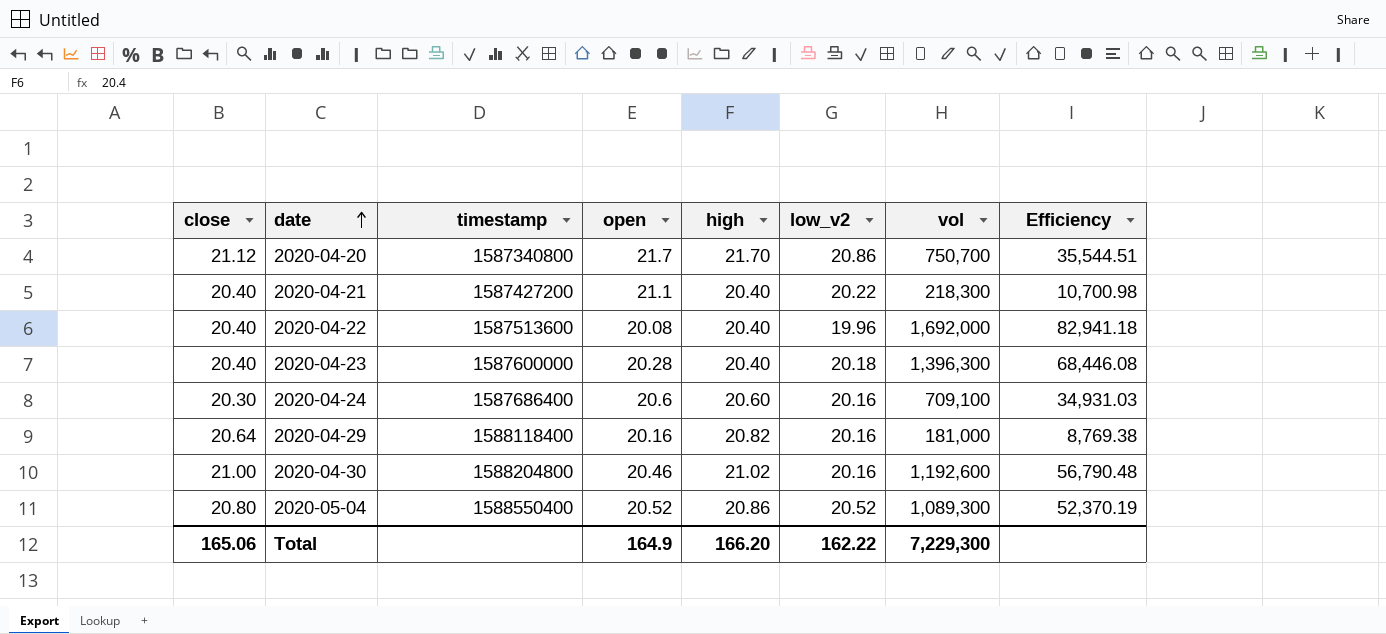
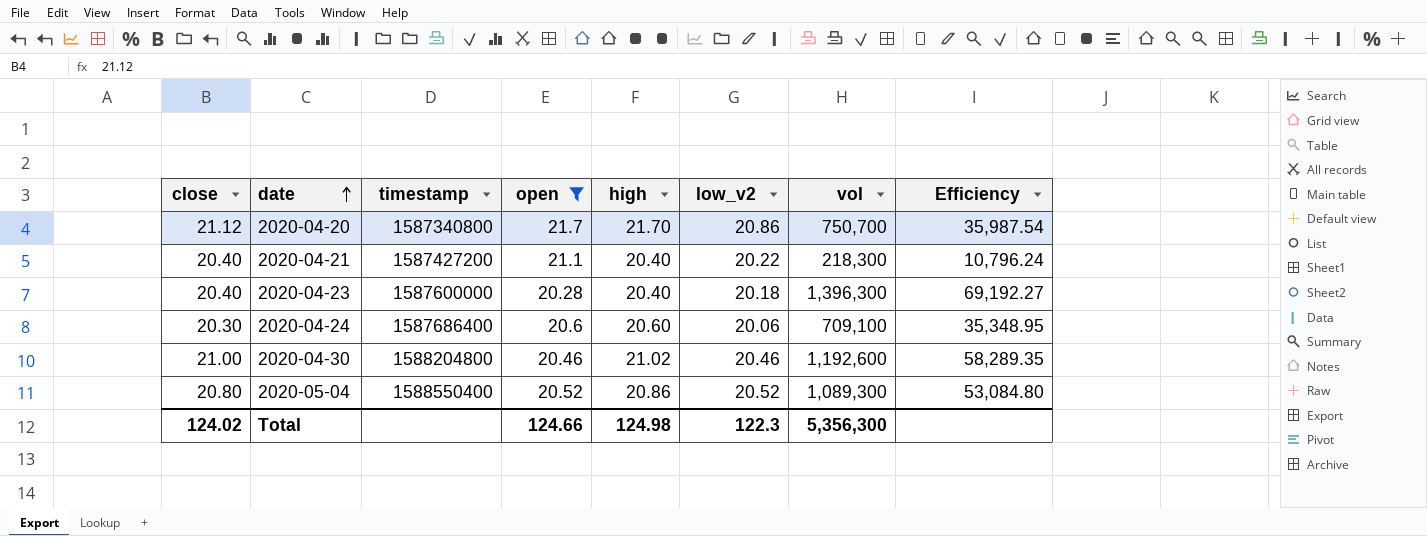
filter: none -> open >= 20.28
column Efficiency | formula: [vol] / [close] -> [vol] / [low_v2]
2020-04-24 | low_v2: 20.16 -> 20.06
2020-04-30 | low_v2: 20.16 -> 20.46
Total | close: 165.06 -> 124.02
Total | open: 164.9 -> 124.66
Total | high: 166.20 -> 124.98
Total | low_v2: 162.22 -> 122.3
Total | vol: 7,229,300 -> 5,356,300

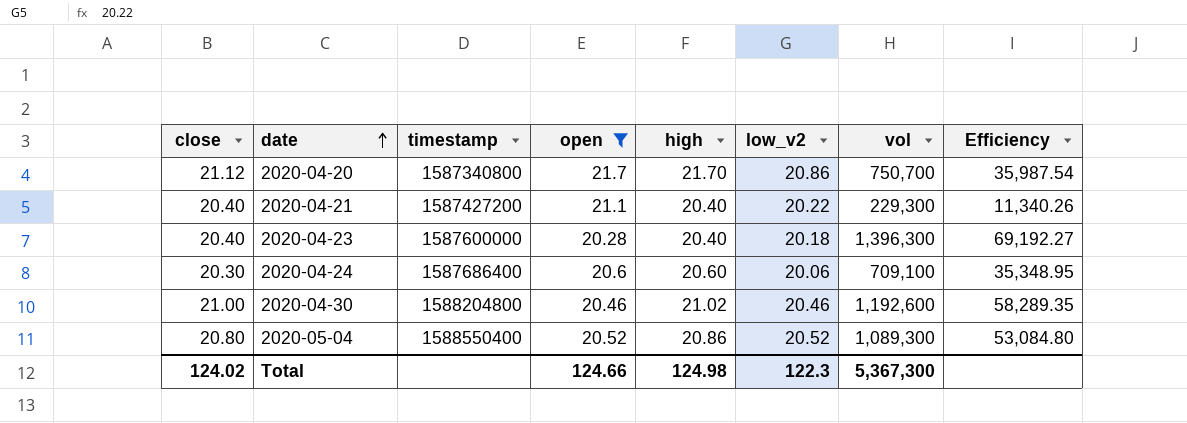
2020-04-21 | vol: 218,300 -> 229,300
2020-04-21 | Efficiency: 10,796.24 -> 11,340.26
Total | vol: 5,356,300 -> 5,367,300

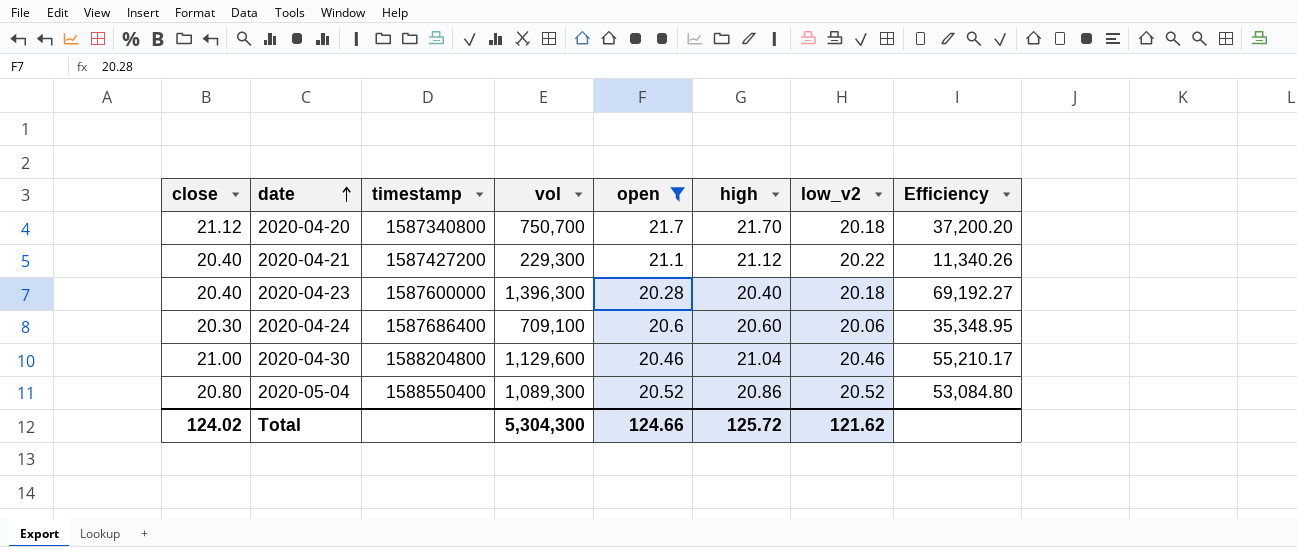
column vol | position: 7 -> 4
2020-04-20 | low_v2: 20.86 -> 20.18
2020-04-20 | Efficiency: 35,987.54 -> 37,200.20
2020-04-21 | high: 20.40 -> 21.12
2020-04-30 | vol: 1,192,600 -> 1,129,600
2020-04-30 | high: 21.02 -> 21.04
2020-04-30 | Efficiency: 58,289.35 -> 55,210.17
Total | vol: 5,367,300 -> 5,304,300
Total | high: 124.98 -> 125.72
Total | low_v2: 122.3 -> 121.62

